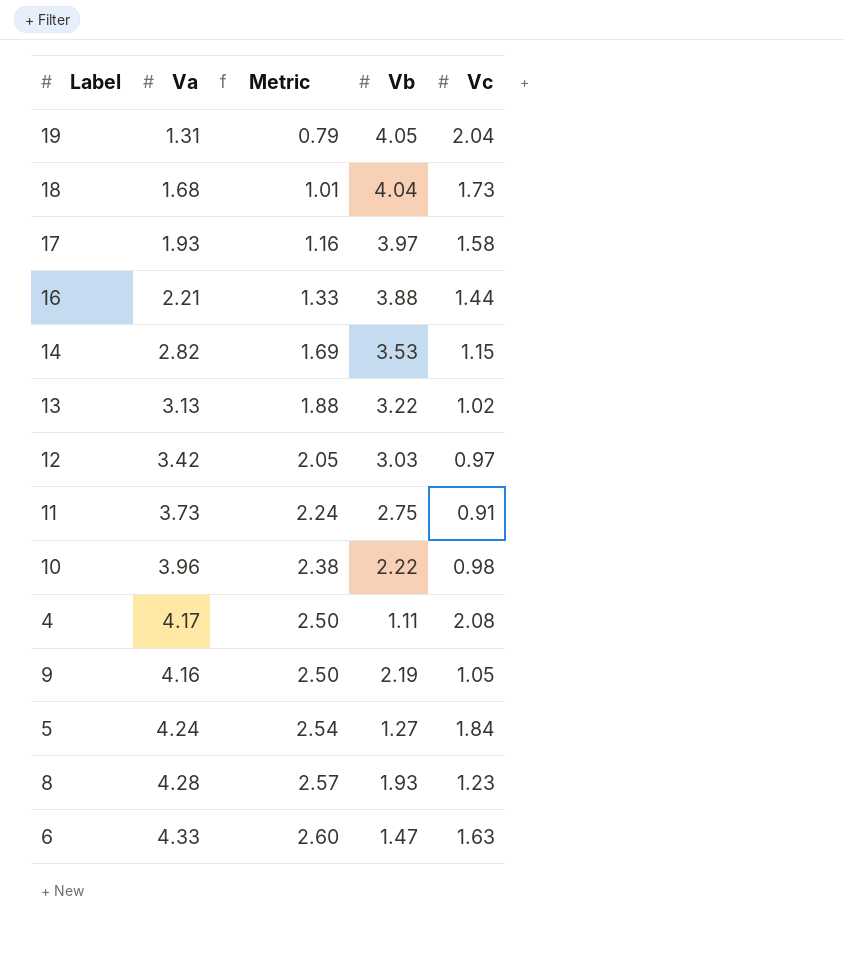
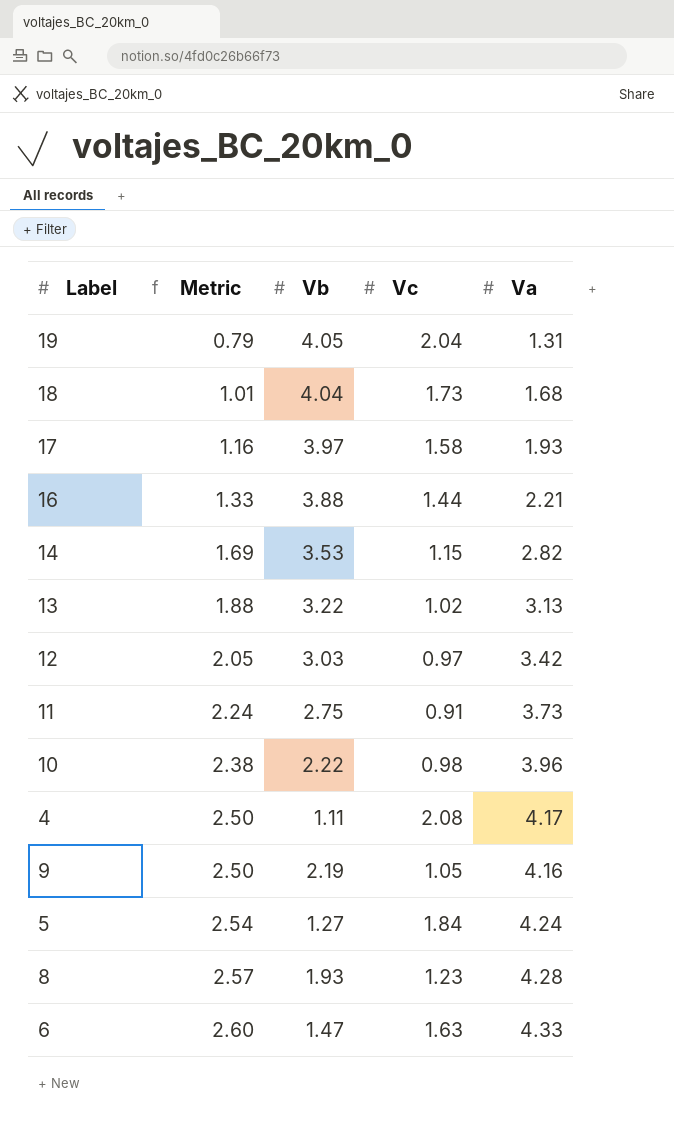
column Va | position: 2 -> 5

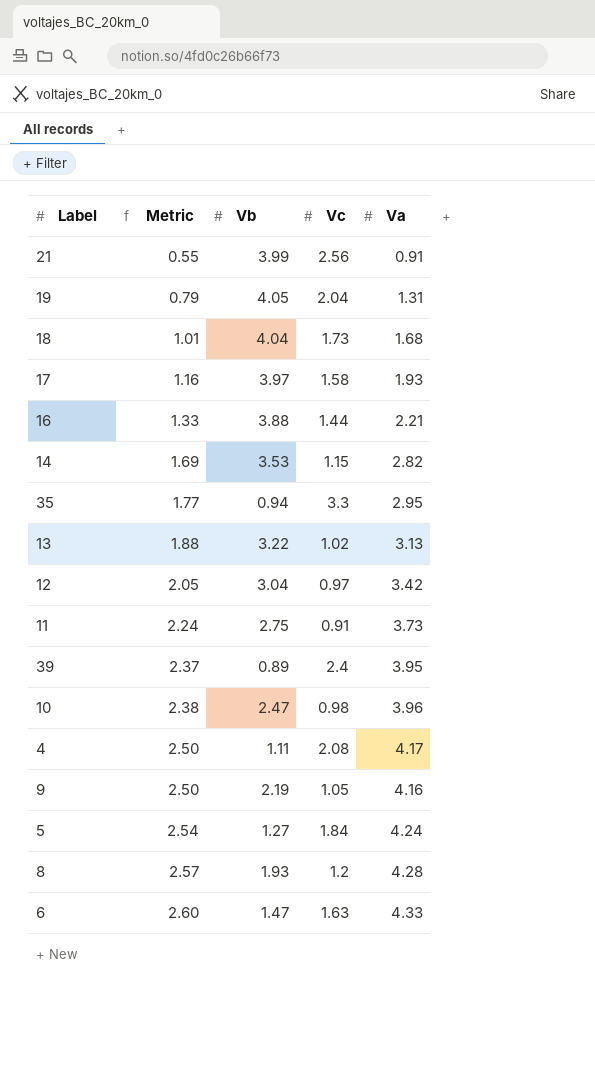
row 21: none -> 0.55 | 3.99 | 2.56 | 0.91
row 35: none -> 1.77 | 0.94 | 3.3 | 2.95
12 | Vb: 3.03 -> 3.04
row 39: none -> 2.37 | 0.89 | 2.4 | 3.95
10 | Vb: 2.22 -> 2.47
8 | Vc: 1.23 -> 1.2

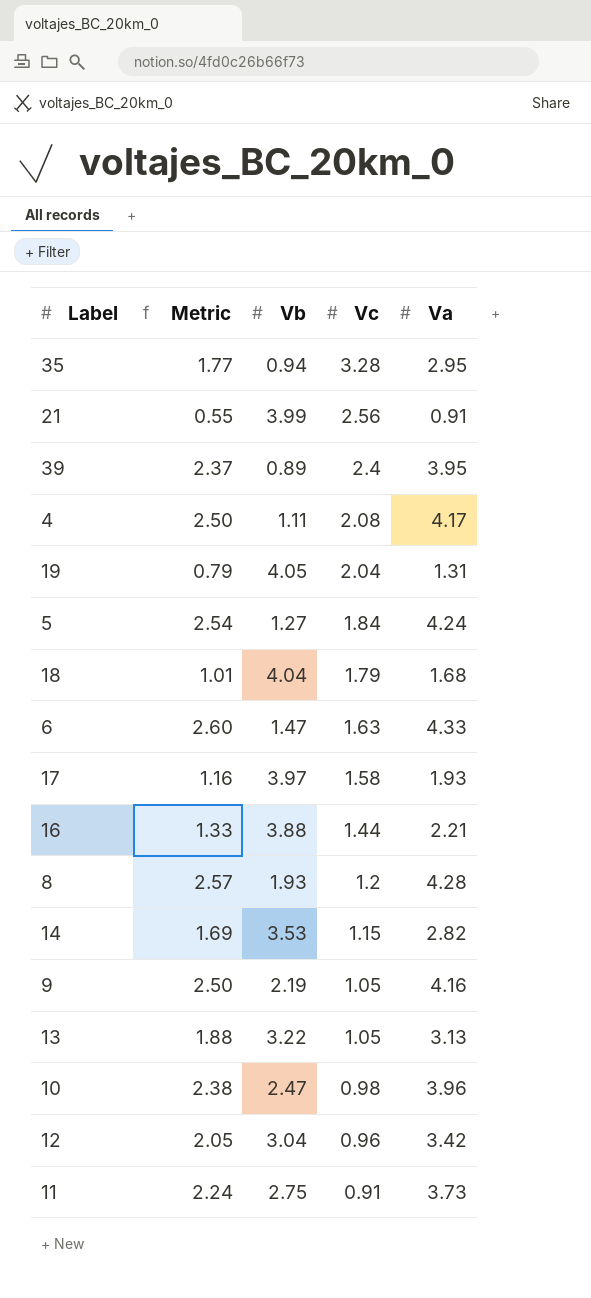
row order: Metric ascending -> Vc descending
35 | Vc: 3.3 -> 3.28
18 | Vc: 1.73 -> 1.79
13 | Vc: 1.02 -> 1.05
12 | Vc: 0.97 -> 0.96

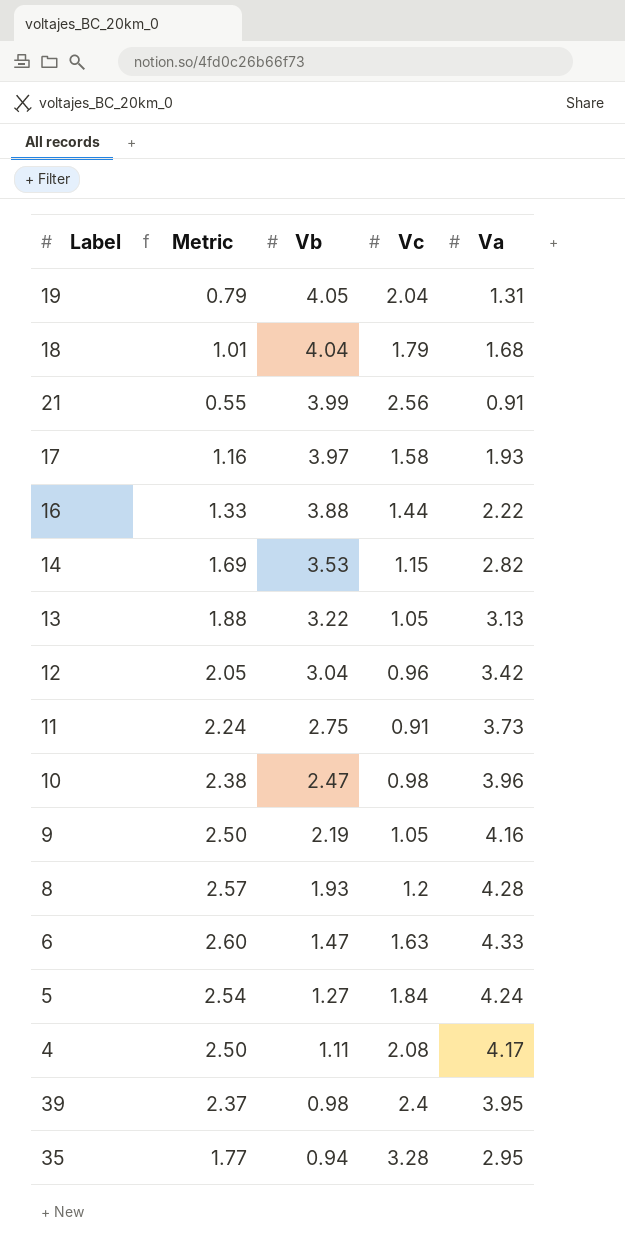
row order: Vc descending -> Vb descending
16 | Va: 2.21 -> 2.22
39 | Vb: 0.89 -> 0.98

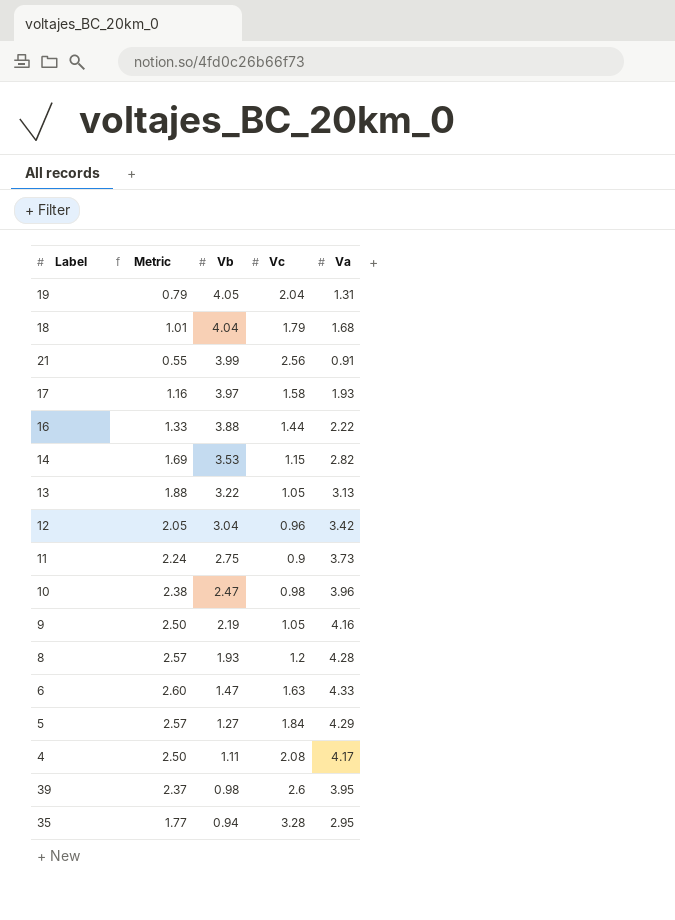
11 | Vc: 0.91 -> 0.9
5 | Metric: 2.54 -> 2.57
5 | Va: 4.24 -> 4.29
39 | Vc: 2.4 -> 2.6

